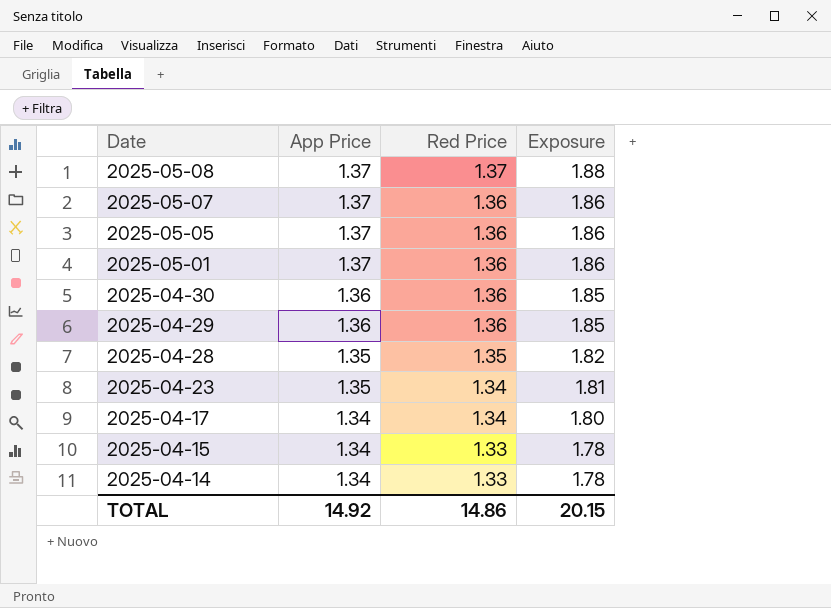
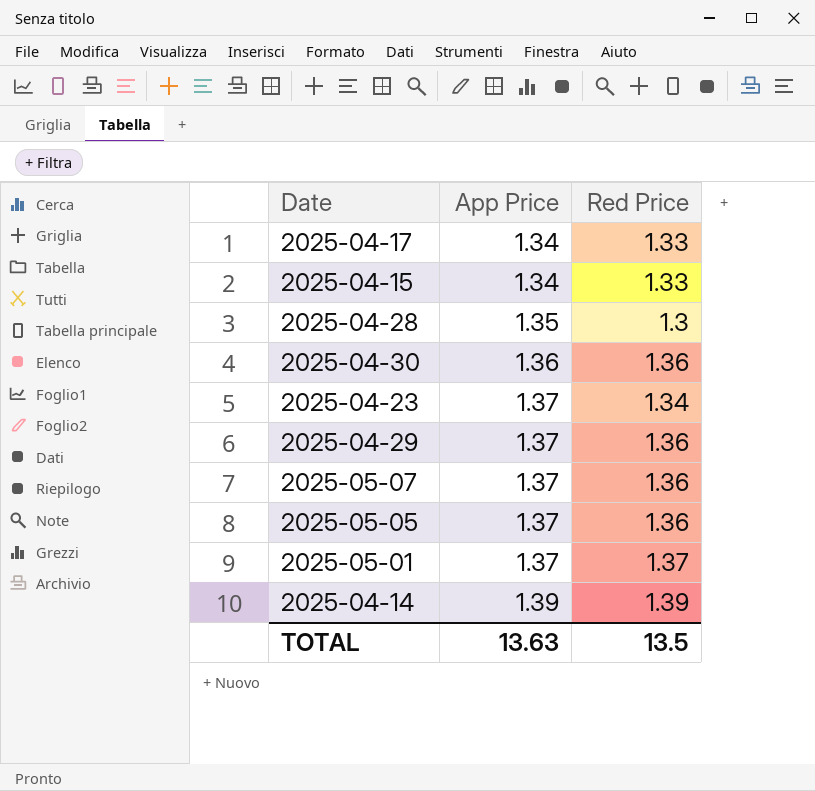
row order: Date descending -> App Price ascending
column Exposure | formula: [App Price] * [Red Price] -> none
row 2025-05-08: 1.37 | 1.37 | 1.88 -> none
2025-04-17 | Red Price: 1.34 -> 1.33
2025-04-28 | Red Price: 1.35 -> 1.3
2025-04-23 | App Price: 1.35 -> 1.37
2025-04-29 | App Price: 1.36 -> 1.37
2025-05-01 | Red Price: 1.36 -> 1.37
2025-04-14 | App Price: 1.34 -> 1.39
2025-04-14 | Red Price: 1.33 -> 1.39
TOTAL | App Price: 14.92 -> 13.63
TOTAL | Red Price: 14.86 -> 13.5

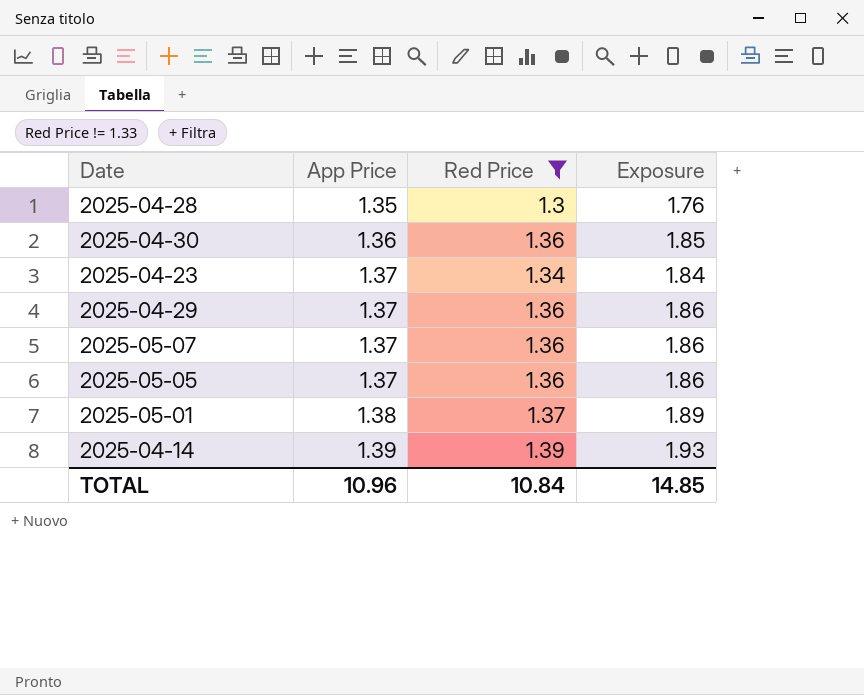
filter: none -> Red Price != 1.33
column Exposure | formula: none -> [App Price] * [Red Price]
2025-05-01 | App Price: 1.37 -> 1.38
TOTAL | App Price: 13.63 -> 10.96
TOTAL | Red Price: 13.5 -> 10.84

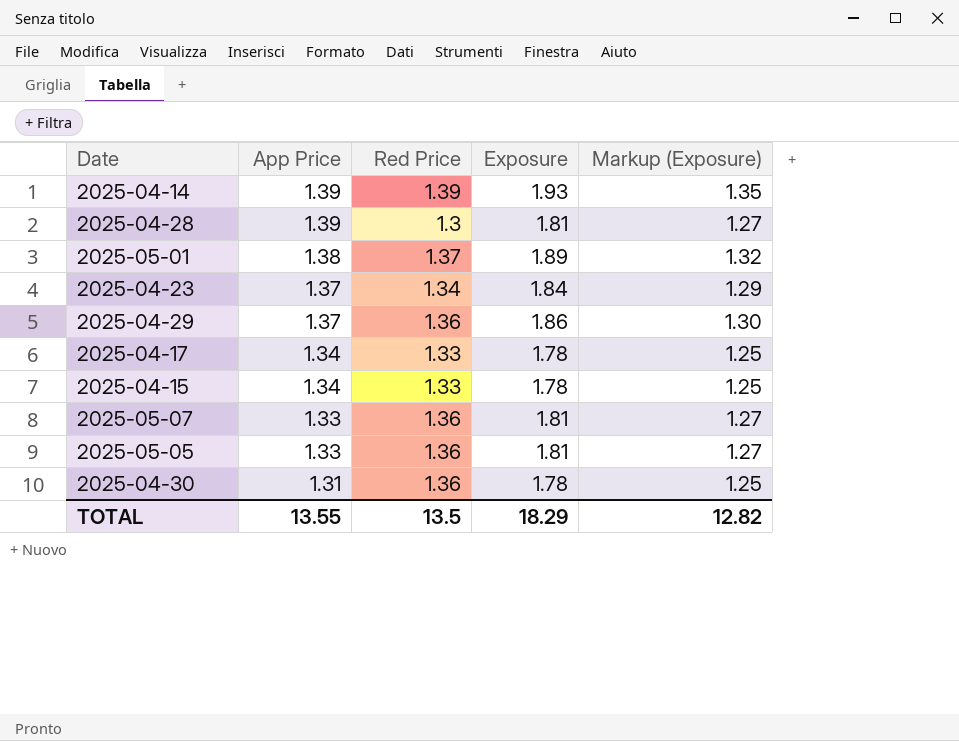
filter: Red Price != 1.33 -> none
row order: App Price ascending -> App Price descending
column Markup (Exposure) | formula: none -> [Exposure] * 0.7
2025-04-28 | App Price: 1.35 -> 1.39
2025-04-28 | Exposure: 1.76 -> 1.81
2025-05-07 | App Price: 1.37 -> 1.33
2025-05-07 | Exposure: 1.86 -> 1.81
2025-05-05 | App Price: 1.37 -> 1.33
2025-05-05 | Exposure: 1.86 -> 1.81
2025-04-30 | App Price: 1.36 -> 1.31
2025-04-30 | Exposure: 1.85 -> 1.78
TOTAL | App Price: 10.96 -> 13.55
TOTAL | Red Price: 10.84 -> 13.5
TOTAL | Exposure: 14.85 -> 18.29

